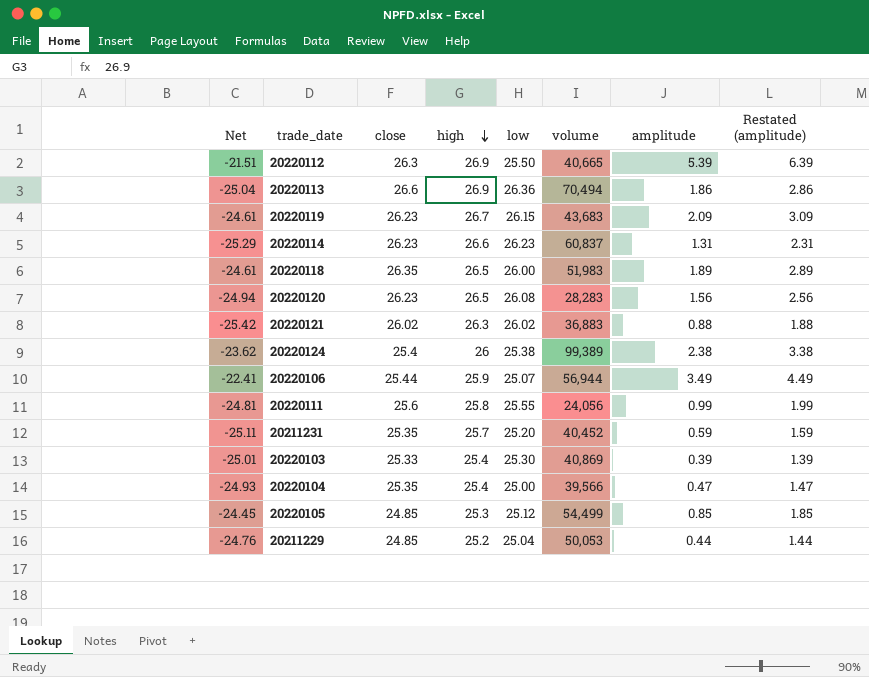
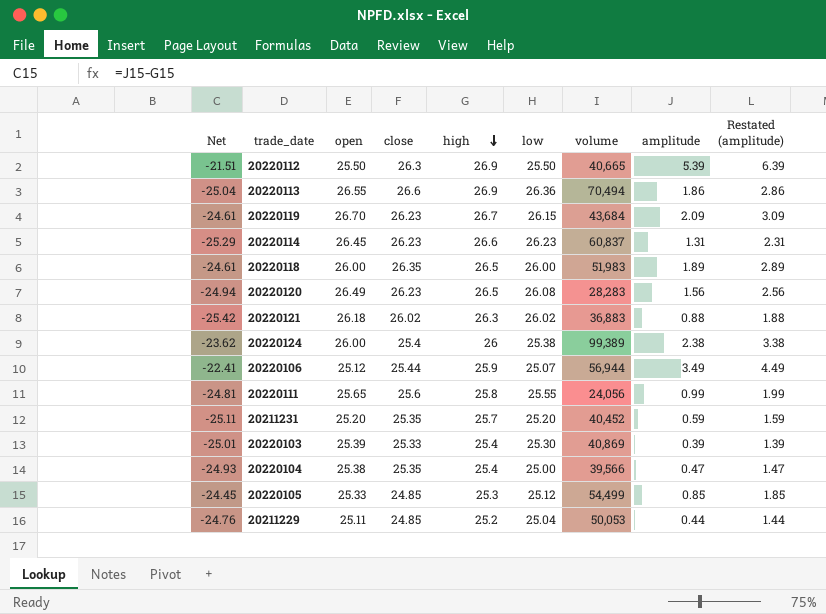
column open | position: none -> 3
20220119 | volume: 43,683 -> 43,684

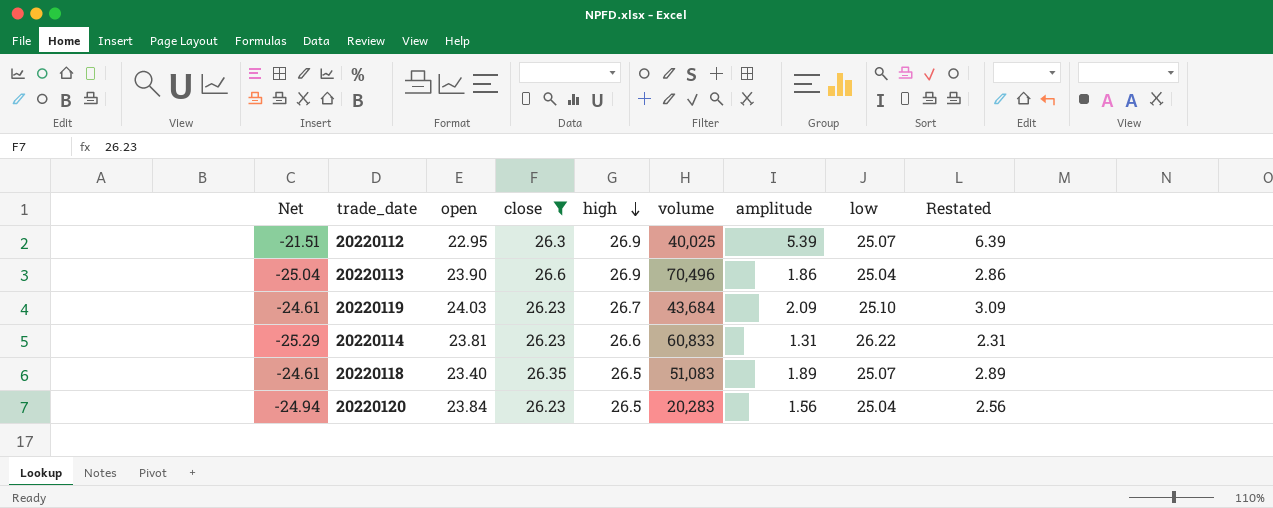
filter: none -> close >= 26.23
column low | position: 6 -> 8
column name: Restated (amplitude) -> Restated
20220112 | open: 25.50 -> 22.95
20220112 | volume: 40,665 -> 40,025
20220112 | low: 25.50 -> 25.07
20220113 | open: 26.55 -> 23.90
20220113 | volume: 70,494 -> 70,496
20220113 | low: 26.36 -> 25.04
20220119 | open: 26.70 -> 24.03
20220119 | low: 26.15 -> 25.10
20220114 | open: 26.45 -> 23.81
20220114 | volume: 60,837 -> 60,833
20220114 | low: 26.23 -> 26.22
20220118 | open: 26.00 -> 23.40
20220118 | volume: 51,983 -> 51,083
20220118 | low: 26.00 -> 25.07
20220120 | open: 26.49 -> 23.84
20220120 | volume: 28,283 -> 20,283
20220120 | low: 26.08 -> 25.04

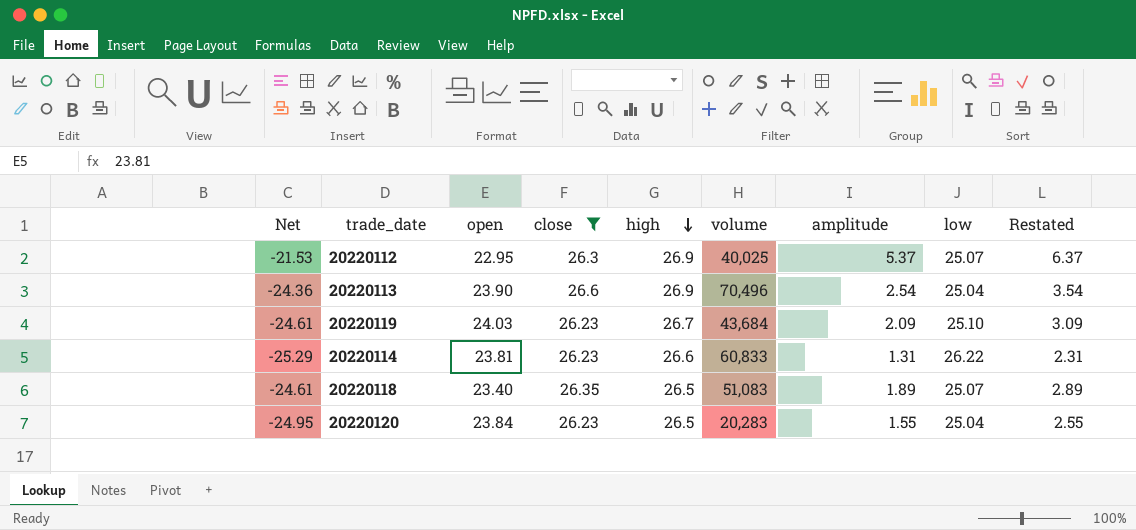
20220112 | Net: -21.51 -> -21.53
20220112 | amplitude: 5.39 -> 5.37
20220112 | Restated: 6.39 -> 6.37
20220113 | Net: -25.04 -> -24.36
20220113 | amplitude: 1.86 -> 2.54
20220113 | Restated: 2.86 -> 3.54
20220120 | Net: -24.94 -> -24.95
20220120 | amplitude: 1.56 -> 1.55
20220120 | Restated: 2.56 -> 2.55

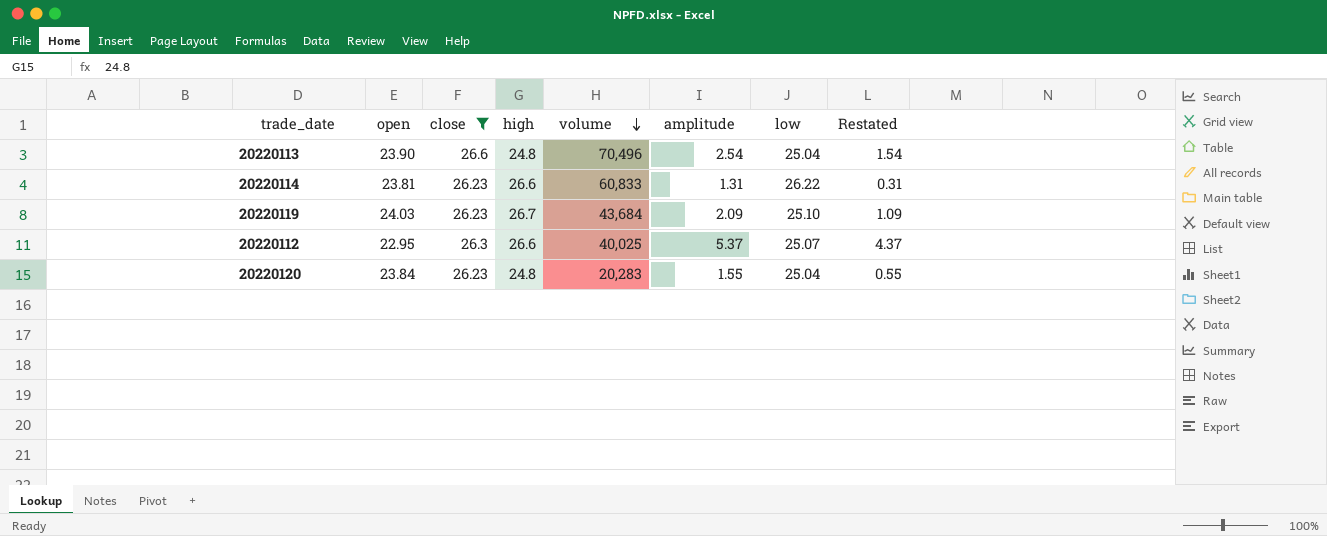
row order: high descending -> volume descending
column Net | formula: [amplitude] - [high] -> none
column Restated | formula: [amplitude] + 1 -> [amplitude] - 1
row 20220118: -24.61 | 23.40 | 26.35 | 26.5 | 51,083 | 1.89 | 25.07 | 2.89 -> none
20220113 | high: 26.9 -> 24.8
20220112 | high: 26.9 -> 26.6
20220120 | high: 26.5 -> 24.8

